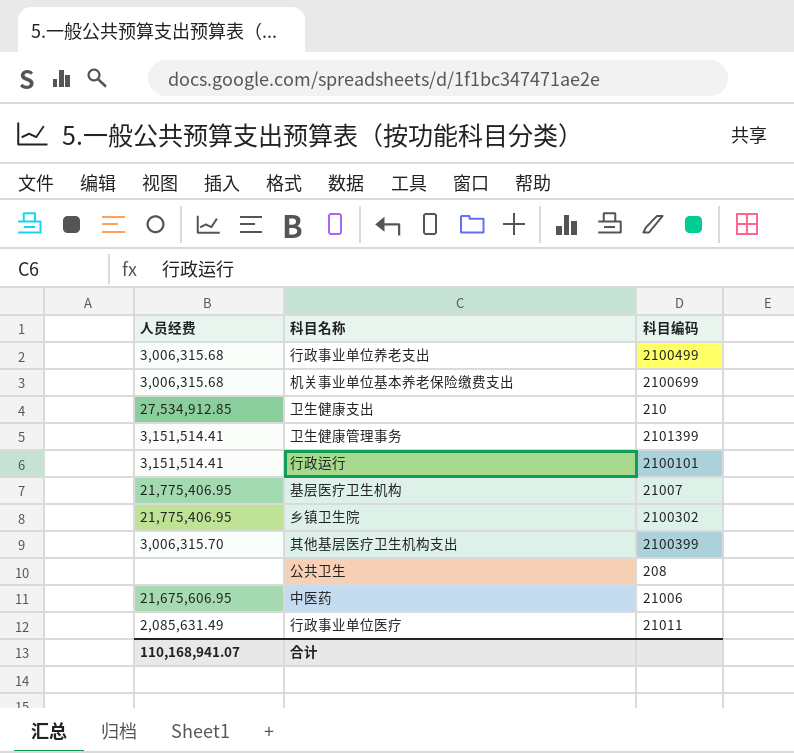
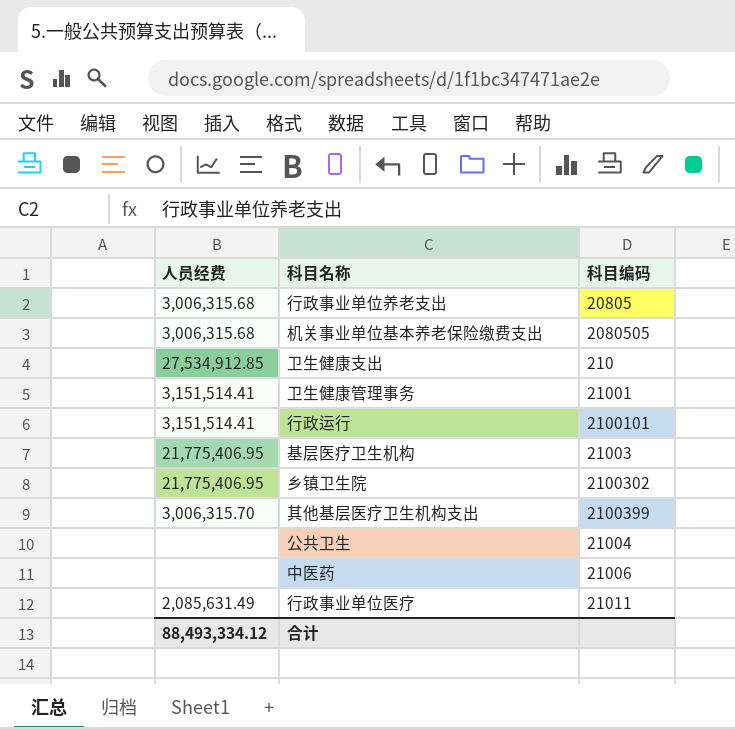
行政事业单位养老支出 | 科目编码: 2100499 -> 20805
机关事业单位基本养老保险缴费支出 | 科目编码: 2100699 -> 2080505
卫生健康管理事务 | 科目编码: 2101399 -> 21001
基层医疗卫生机构 | 科目编码: 21007 -> 21003
公共卫生 | 科目编码: 208 -> 21004
中医药 | 人员经费: 21,675,606.95 -> none
合计 | 人员经费: 110,168,941.07 -> 88,493,334.12

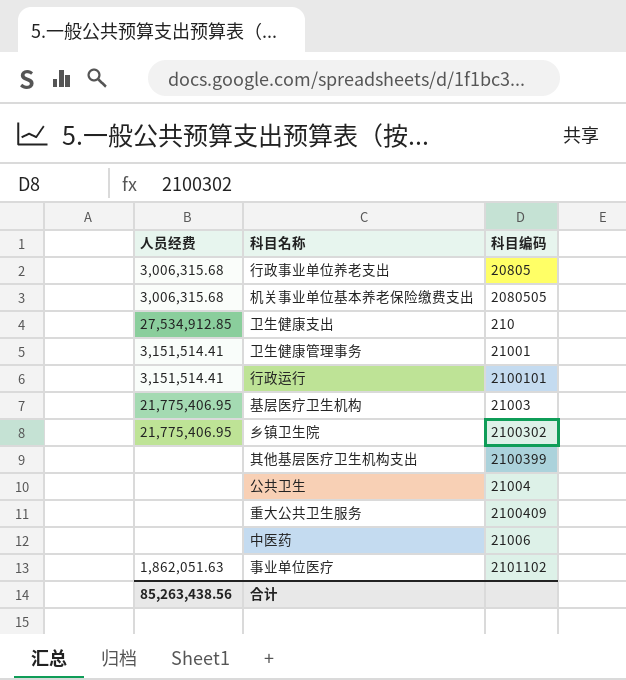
row 行政事业单位医疗: 2,085,631.49 | 21011 -> none
其他基层医疗卫生机构支出 | 人员经费: 3,006,315.70 -> none
row 重大公共卫生服务: none -> none | 2100409
row 事业单位医疗: none -> 1,862,051.63 | 2101102
合计 | 人员经费: 88,493,334.12 -> 85,263,438.56

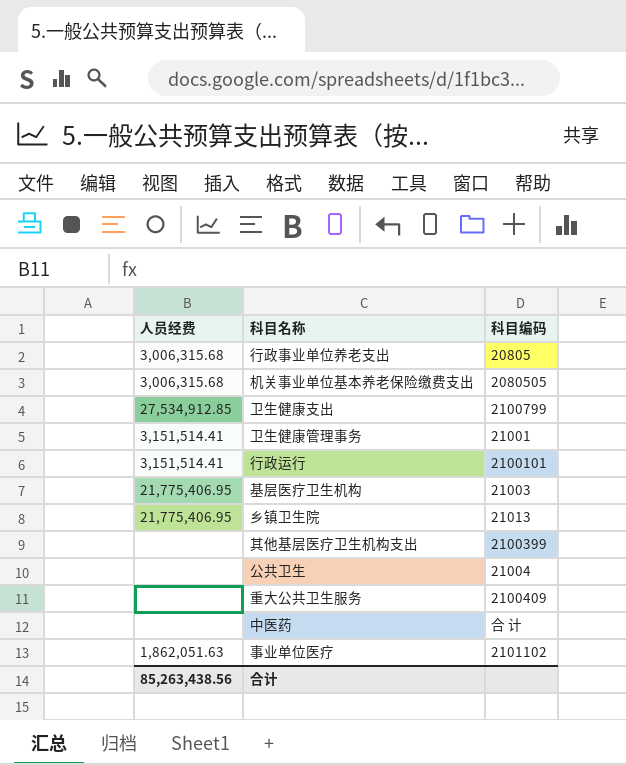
卫生健康支出 | 科目编码: 210 -> 2100799
乡镇卫生院 | 科目编码: 2100302 -> 21013
中医药 | 科目编码: 21006 -> 合 计

